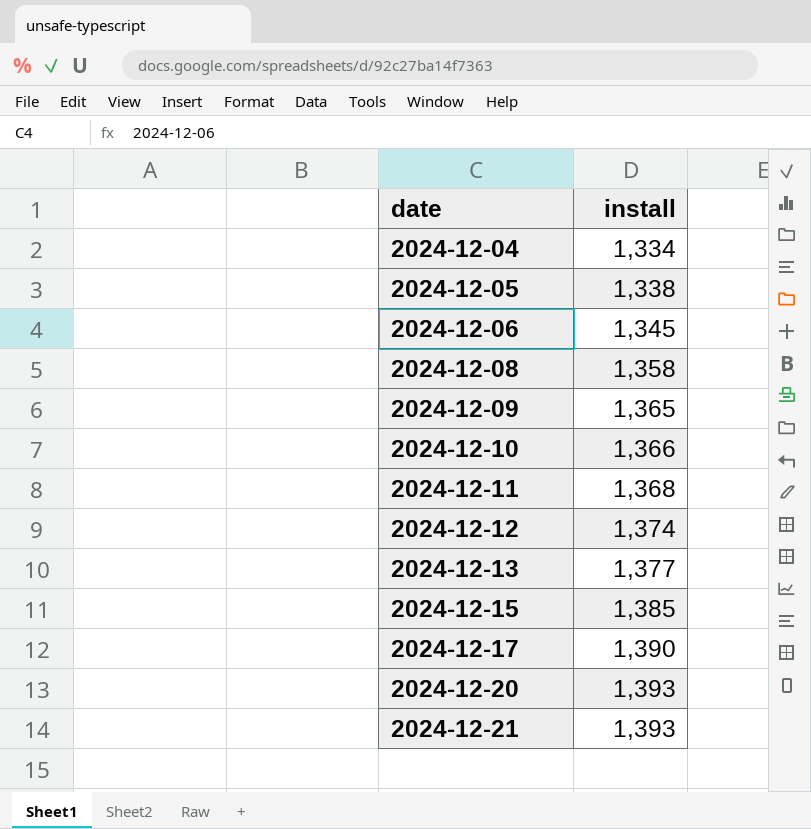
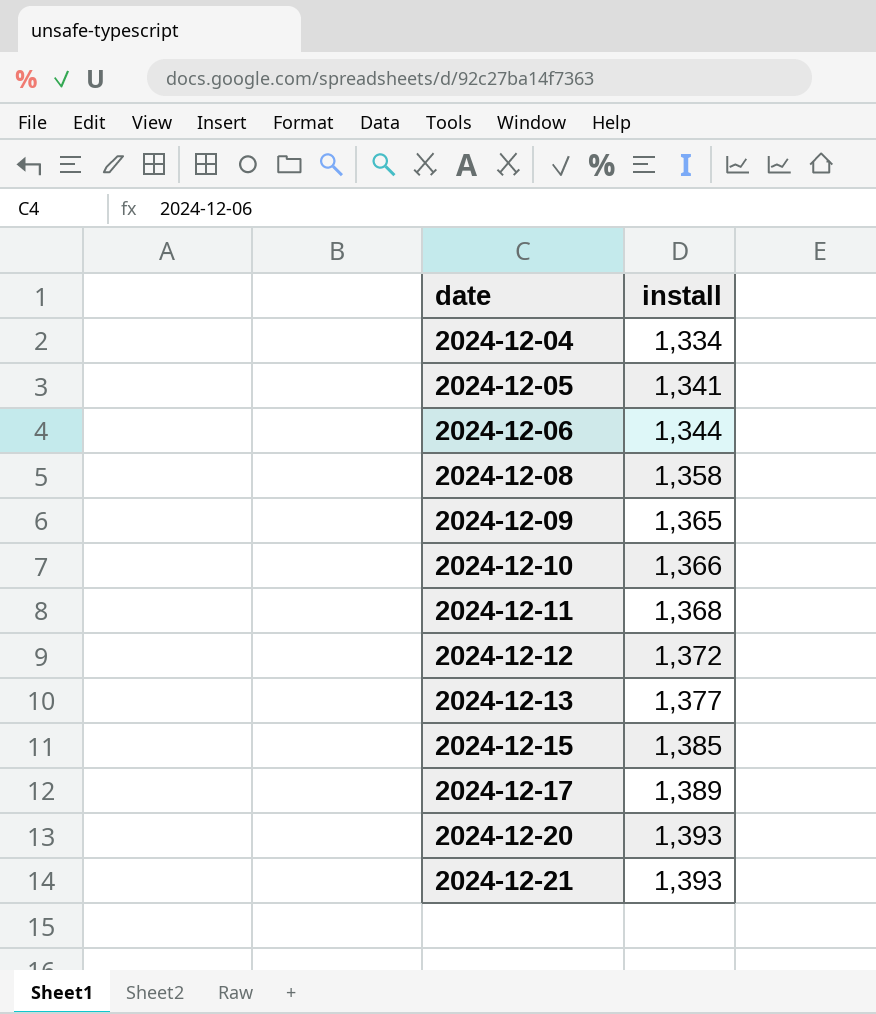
2024-12-05 | install: 1,338 -> 1,341
2024-12-06 | install: 1,345 -> 1,344
2024-12-12 | install: 1,374 -> 1,372
2024-12-17 | install: 1,390 -> 1,389

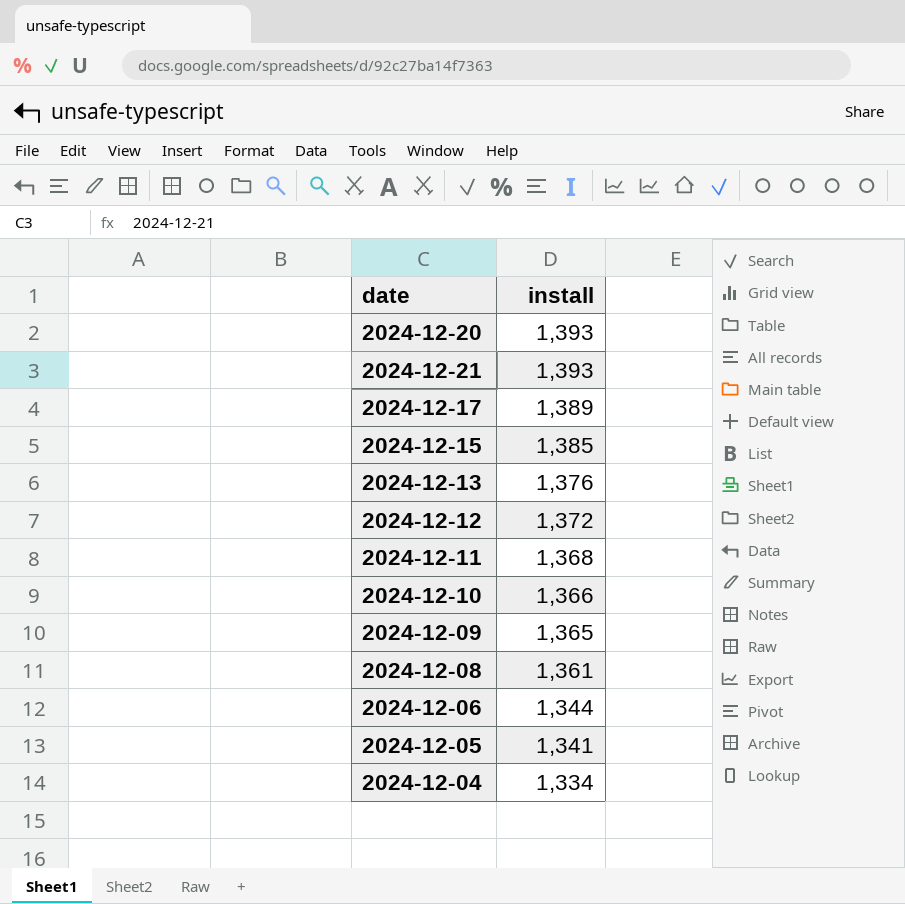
row order: date ascending -> install descending
2024-12-13 | install: 1,377 -> 1,376
2024-12-08 | install: 1,358 -> 1,361

